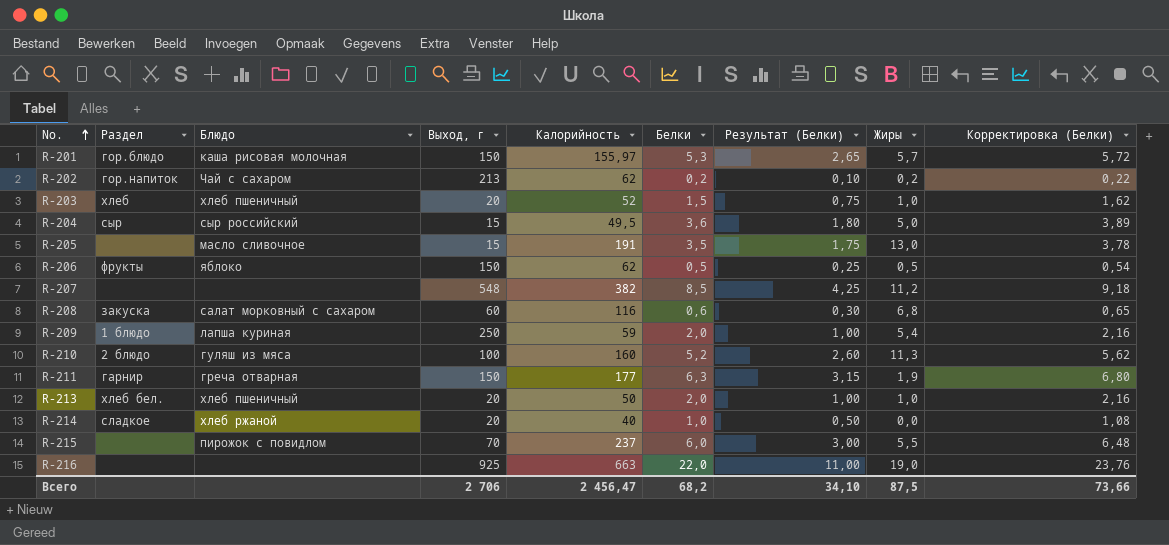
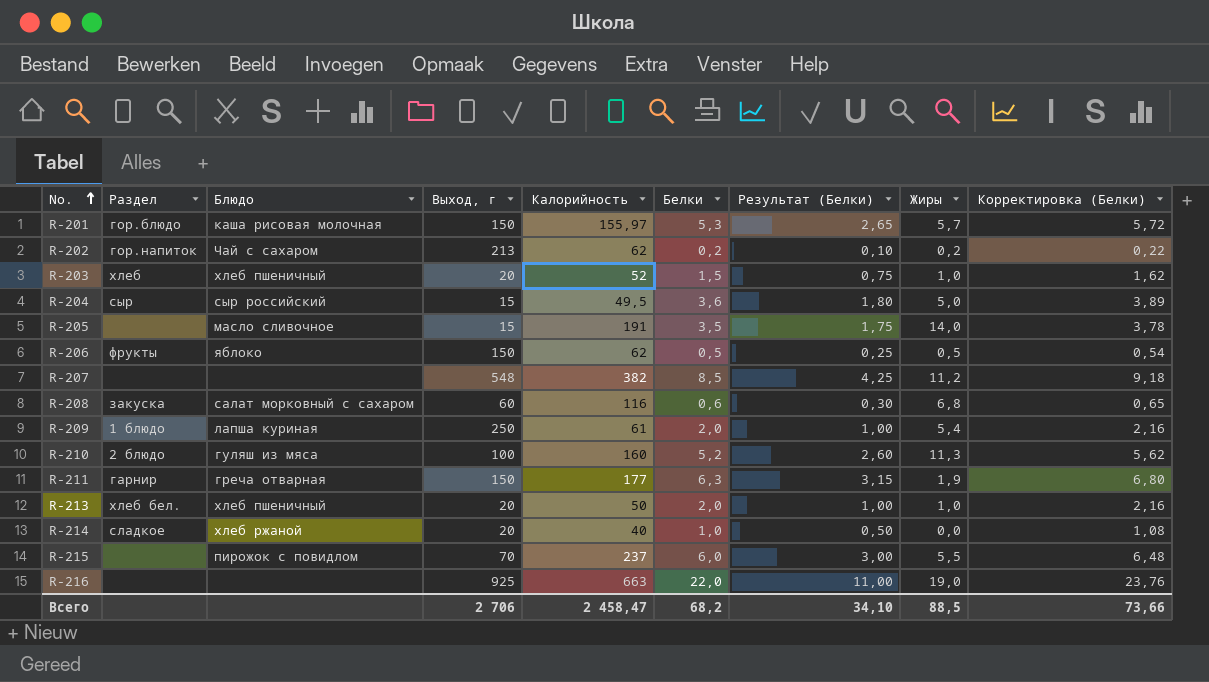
R-205 | Жиры: 13,0 -> 14,0
R-209 | Калорийность: 59 -> 61
Всего | Калорийность: 2 456,47 -> 2 458,47
Всего | Жиры: 87,5 -> 88,5

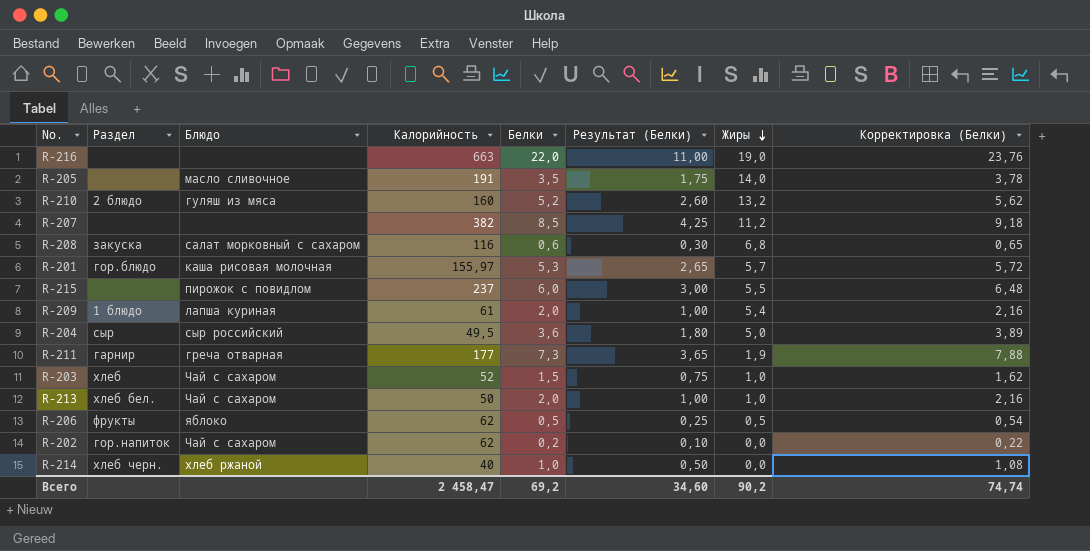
row order: No. ascending -> Жиры descending
column Выход, г | position: 4 -> none
R-210 | Жиры: 11,3 -> 13,2
R-211 | Белки: 6,3 -> 7,3
R-211 | Результат (Белки): 3,15 -> 3,65
R-211 | Корректировка (Белки): 6,80 -> 7,88
R-203 | Блюдо: хлеб пшеничный -> Чай с сахаром
R-213 | Блюдо: хлеб пшеничный -> Чай с сахаром
R-202 | Жиры: 0,2 -> 0,0
R-214 | Раздел: сладкое -> хлеб черн.
Всего | Белки: 68,2 -> 69,2
Всего | Результат (Белки): 34,10 -> 34,60
Всего | Жиры: 88,5 -> 90,2
Всего | Корректировка (Белки): 73,66 -> 74,74

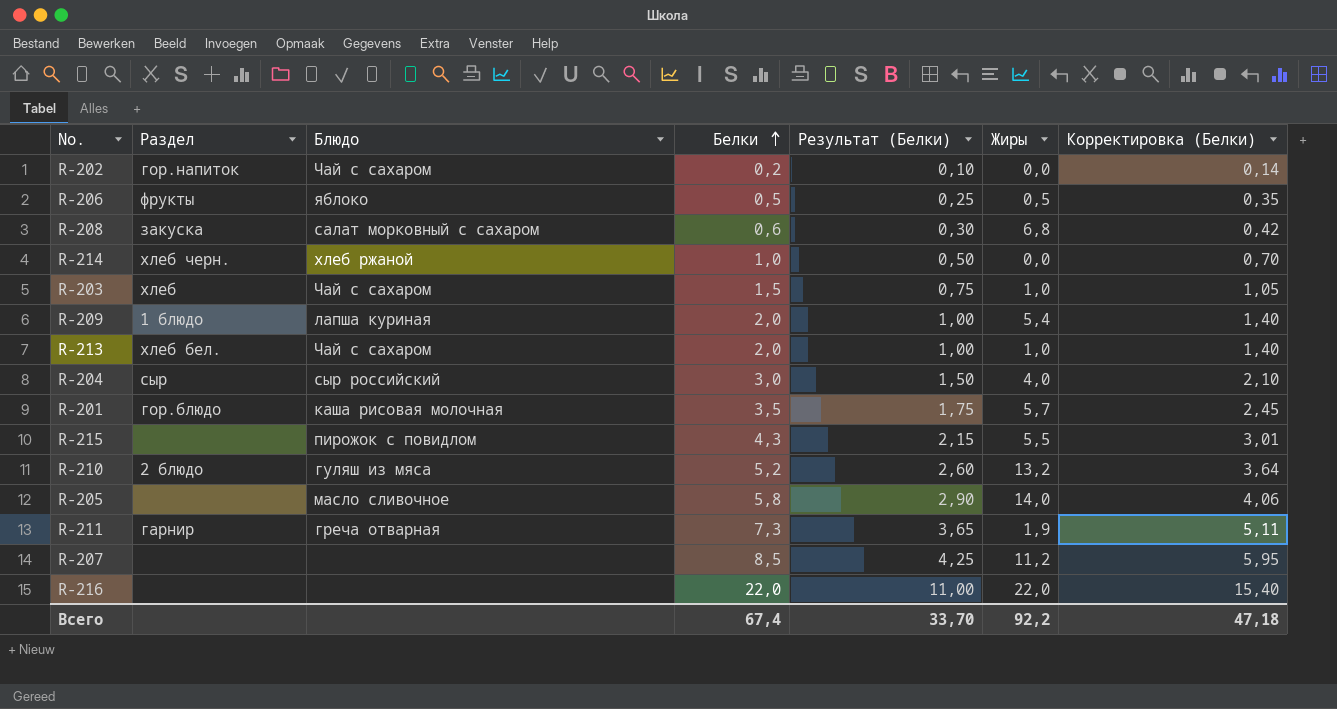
row order: Жиры descending -> Белки ascending
column Калорийность | position: 4 -> none
column Корректировка (Белки) | formula: [Белки] * 1,08 -> [Белки] * 0,7
R-204 | Белки: 3,6 -> 3,0
R-204 | Результат (Белки): 1,80 -> 1,50
R-204 | Жиры: 5,0 -> 4,0
R-201 | Белки: 5,3 -> 3,5
R-201 | Результат (Белки): 2,65 -> 1,75
R-215 | Белки: 6,0 -> 4,3
R-215 | Результат (Белки): 3,00 -> 2,15
R-205 | Белки: 3,5 -> 5,8
R-205 | Результат (Белки): 1,75 -> 2,90
R-216 | Жиры: 19,0 -> 22,0
Всего | Белки: 69,2 -> 67,4
Всего | Результат (Белки): 34,60 -> 33,70
Всего | Жиры: 90,2 -> 92,2
Всего | Корректировка (Белки): 74,74 -> 47,18

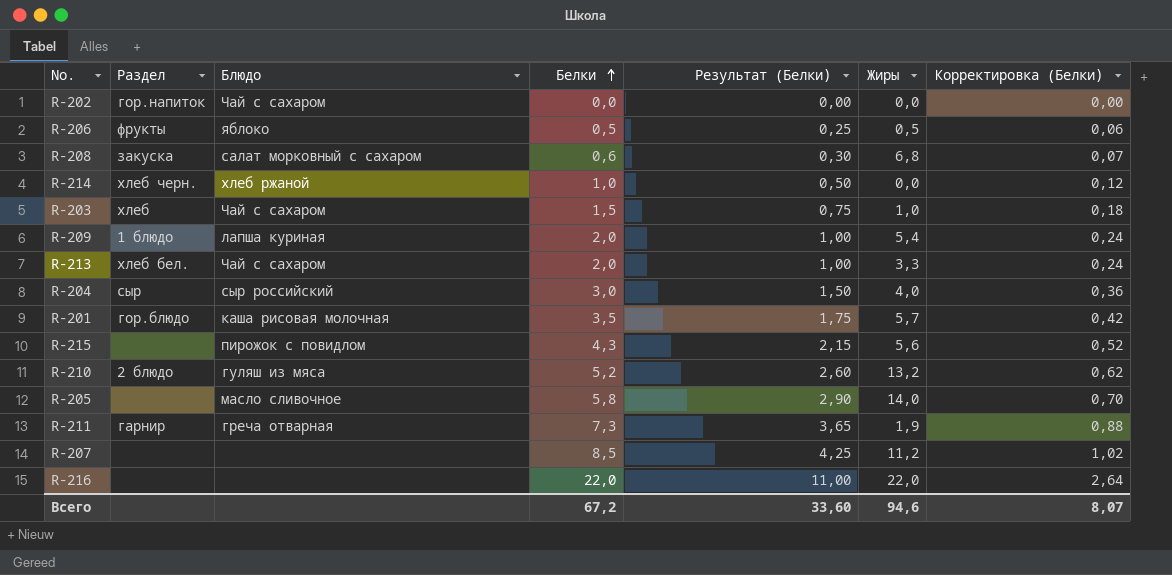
column Корректировка (Белки) | formula: [Белки] * 0,7 -> [Белки] * 0,12
R-202 | Белки: 0,2 -> 0,0
R-202 | Результат (Белки): 0,10 -> 0,00
R-213 | Жиры: 1,0 -> 3,3
R-215 | Жиры: 5,5 -> 5,6
Всего | Белки: 67,4 -> 67,2
Всего | Результат (Белки): 33,70 -> 33,60
Всего | Жиры: 92,2 -> 94,6
Всего | Корректировка (Белки): 47,18 -> 8,07

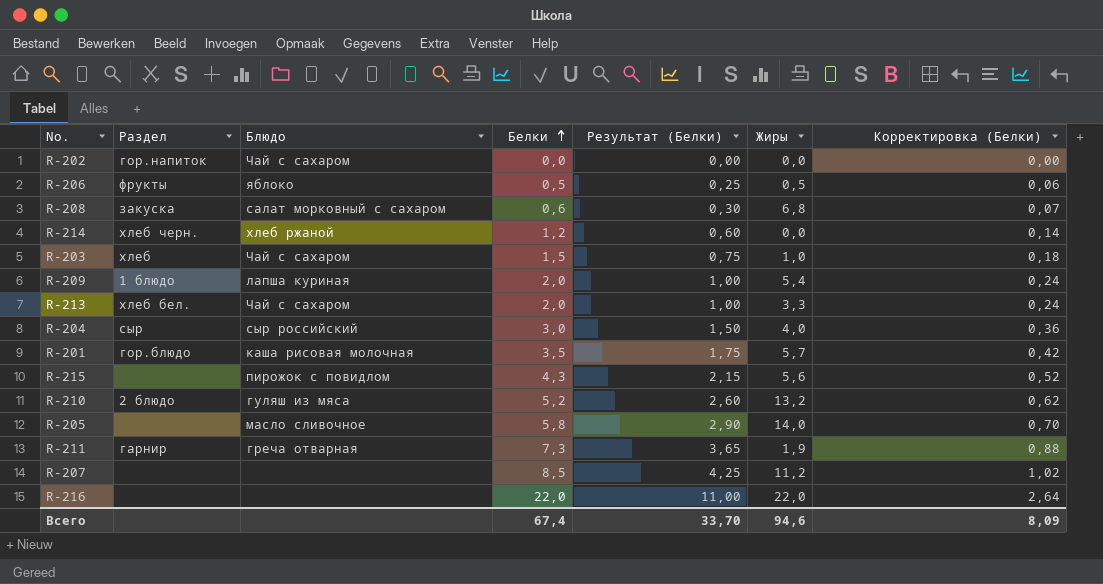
R-214 | Белки: 1,0 -> 1,2
R-214 | Результат (Белки): 0,50 -> 0,60
R-214 | Корректировка (Белки): 0,12 -> 0,14
Всего | Белки: 67,2 -> 67,4
Всего | Результат (Белки): 33,60 -> 33,70
Всего | Корректировка (Белки): 8,07 -> 8,09

